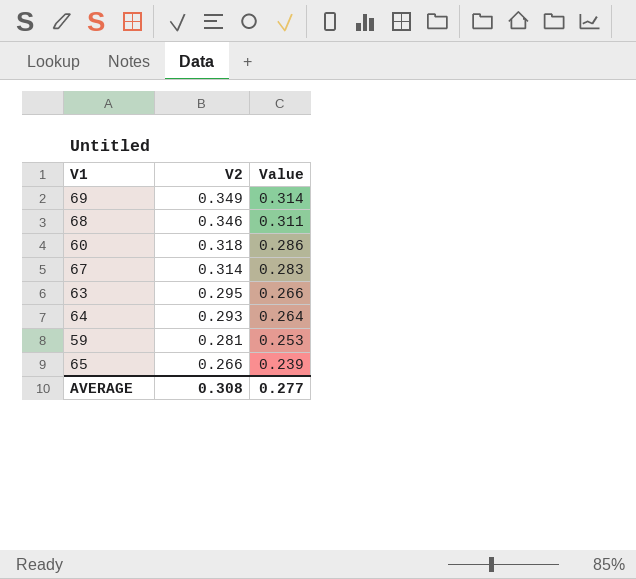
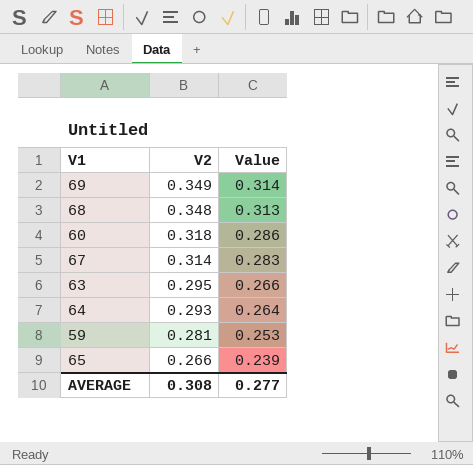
68 | V2: 0.346 -> 0.348
68 | Value: 0.311 -> 0.313

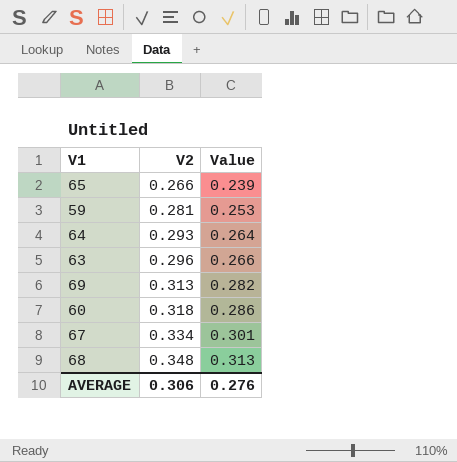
row order: V2 descending -> V2 ascending
63 | V2: 0.295 -> 0.296
69 | V2: 0.349 -> 0.313
69 | Value: 0.314 -> 0.282
67 | V2: 0.314 -> 0.334
67 | Value: 0.283 -> 0.301
AVERAGE | V2: 0.308 -> 0.306
AVERAGE | Value: 0.277 -> 0.276

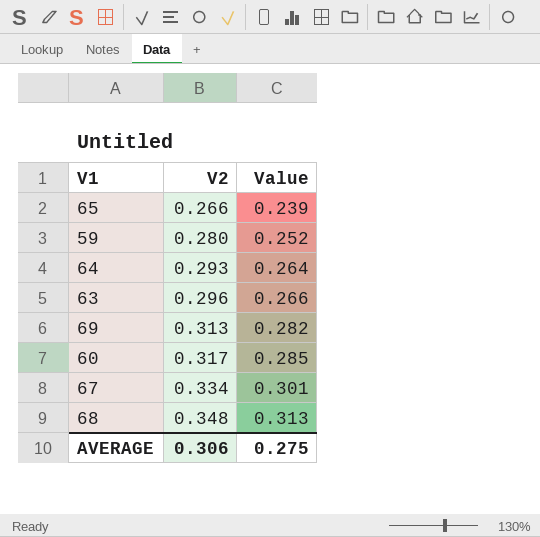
59 | V2: 0.281 -> 0.280
59 | Value: 0.253 -> 0.252
60 | V2: 0.318 -> 0.317
60 | Value: 0.286 -> 0.285
AVERAGE | Value: 0.276 -> 0.275

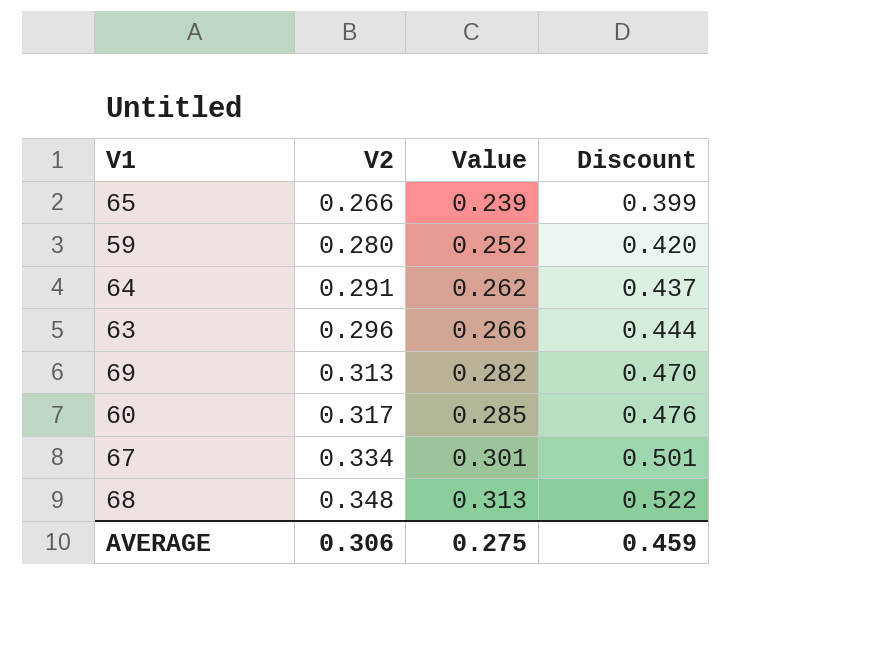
column Discount | formula: none -> [V2] * 1.5
64 | V2: 0.293 -> 0.291
64 | Value: 0.264 -> 0.262

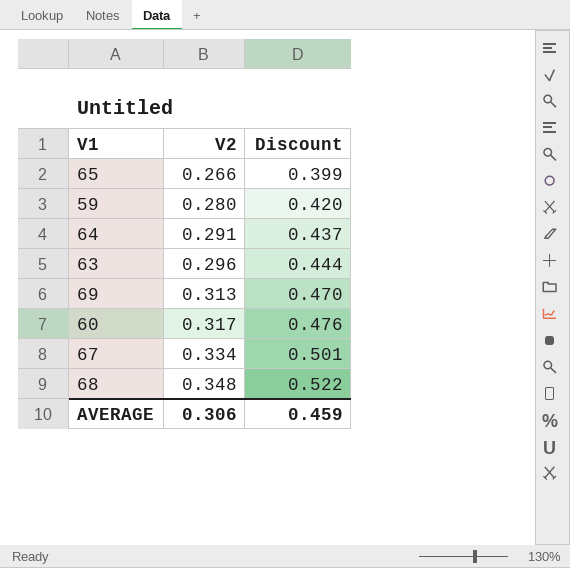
column Value | formula: [V2] * 0.9 -> none

